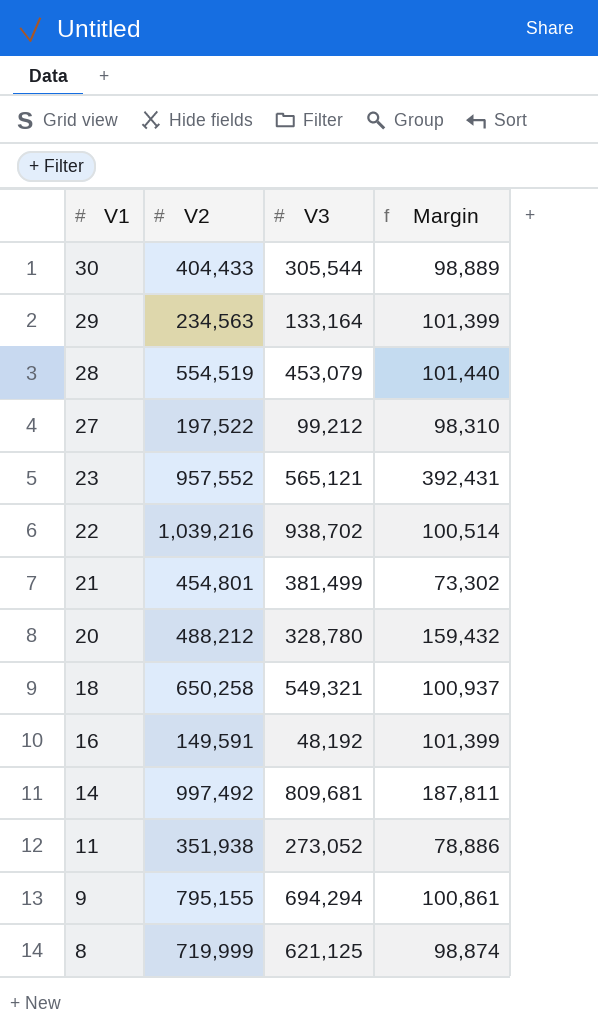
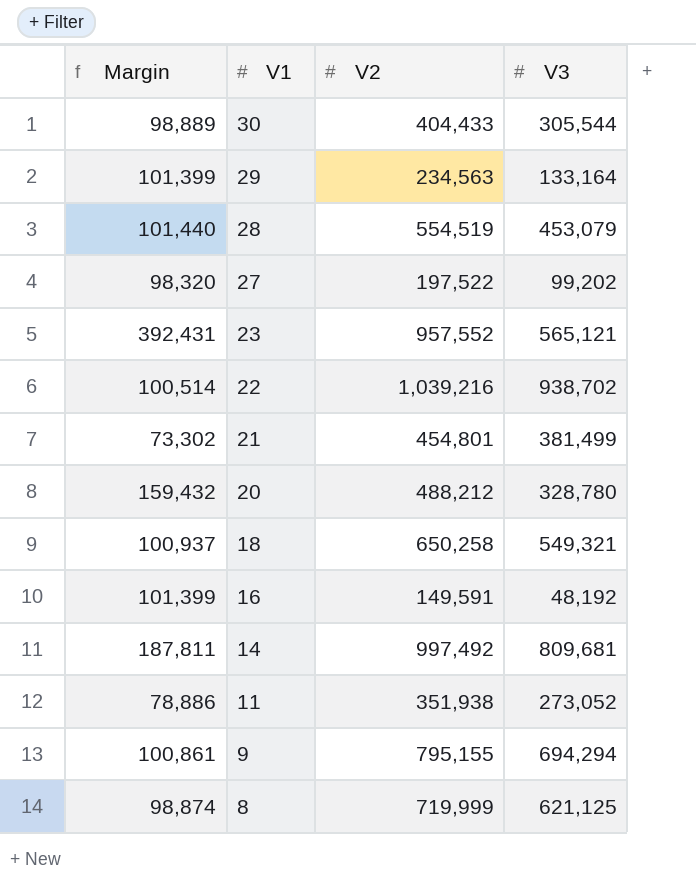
column Margin | position: 4 -> 1
27 | Margin: 98,310 -> 98,320
27 | V3: 99,212 -> 99,202

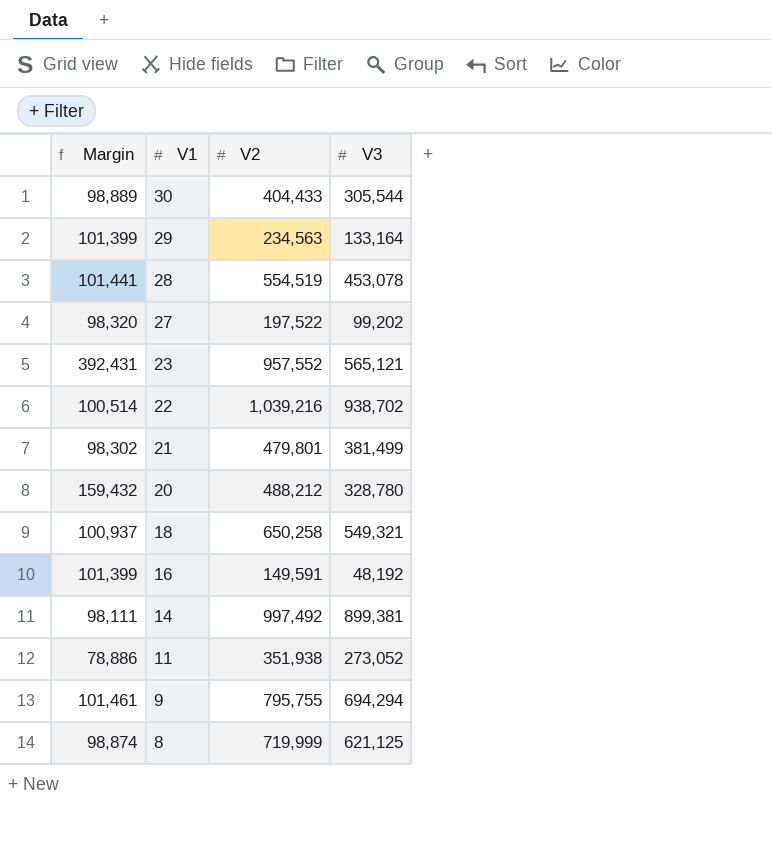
28 | Margin: 101,440 -> 101,441
28 | V3: 453,079 -> 453,078
21 | Margin: 73,302 -> 98,302
21 | V2: 454,801 -> 479,801
14 | Margin: 187,811 -> 98,111
14 | V3: 809,681 -> 899,381
9 | Margin: 100,861 -> 101,461
9 | V2: 795,155 -> 795,755

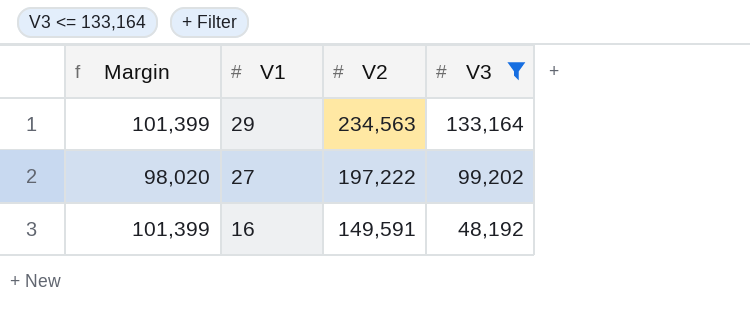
filter: none -> V3 <= 133,164
27 | Margin: 98,320 -> 98,020
27 | V2: 197,522 -> 197,222

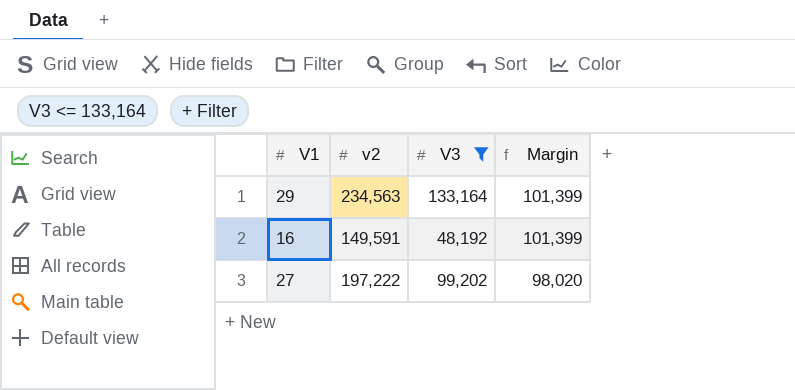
row order: V1 descending -> Margin descending
column name: V2 -> v2
column Margin | position: 1 -> 4

